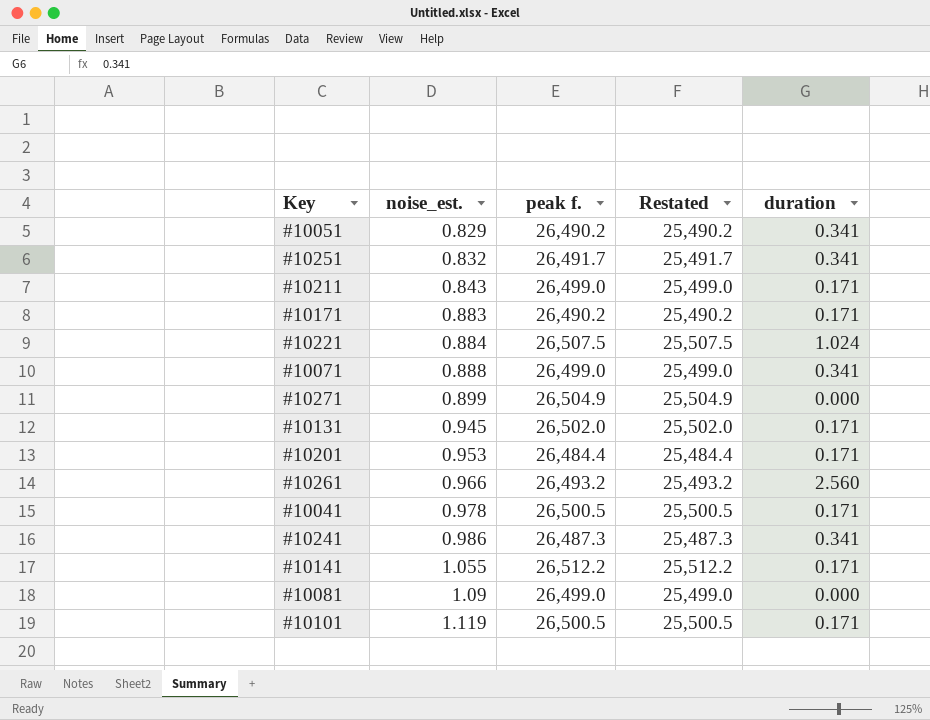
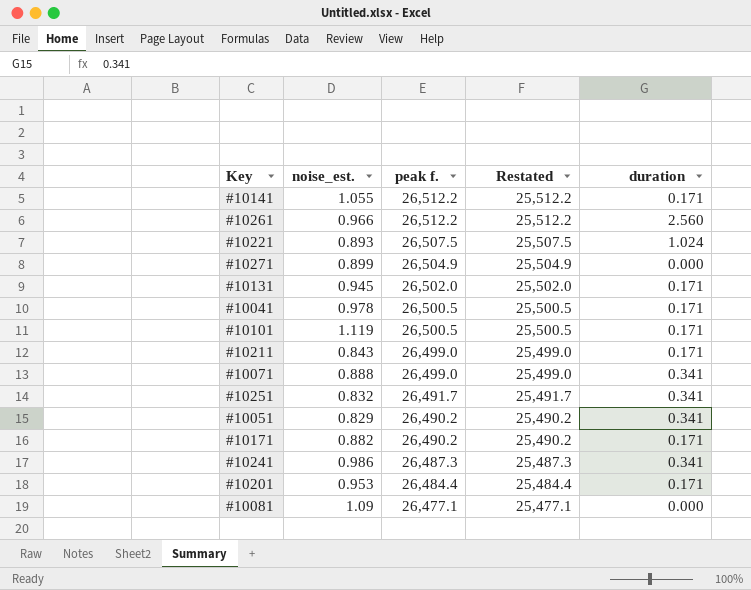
row order: noise_est. ascending -> peak f. descending
#10261 | peak f.: 26,493.2 -> 26,512.2
#10261 | Restated: 25,493.2 -> 25,512.2
#10221 | noise_est.: 0.884 -> 0.893
#10171 | noise_est.: 0.883 -> 0.882
#10081 | peak f.: 26,499.0 -> 26,477.1
#10081 | Restated: 25,499.0 -> 25,477.1

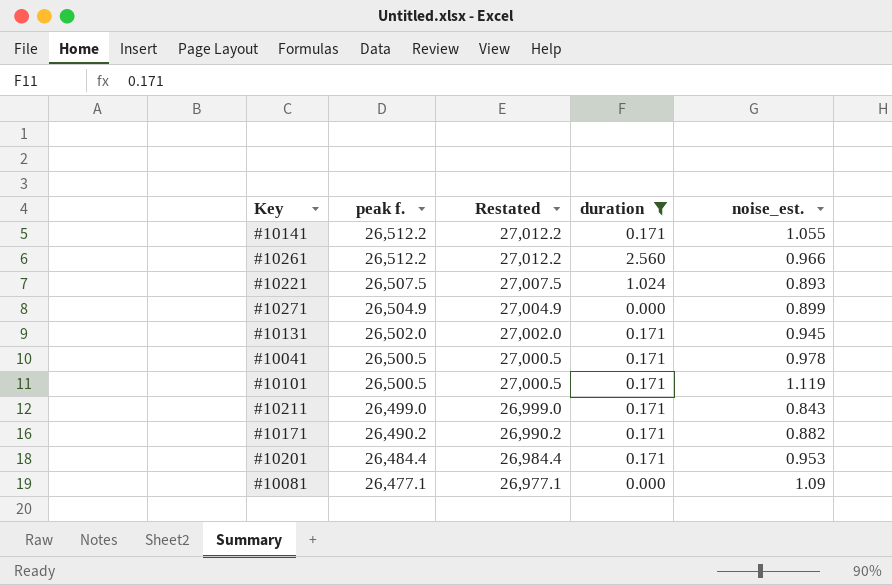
filter: none -> duration != 0.341
column Restated | formula: [peak f.] - 1000 -> [peak f.] + 500
column noise_est. | position: 2 -> 5

